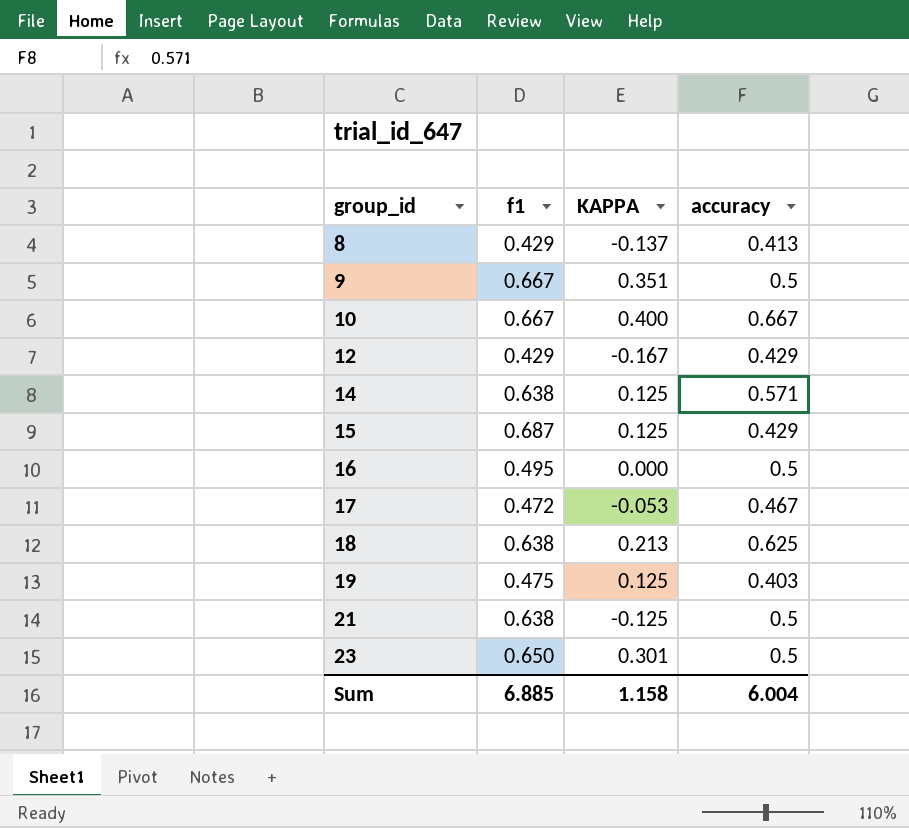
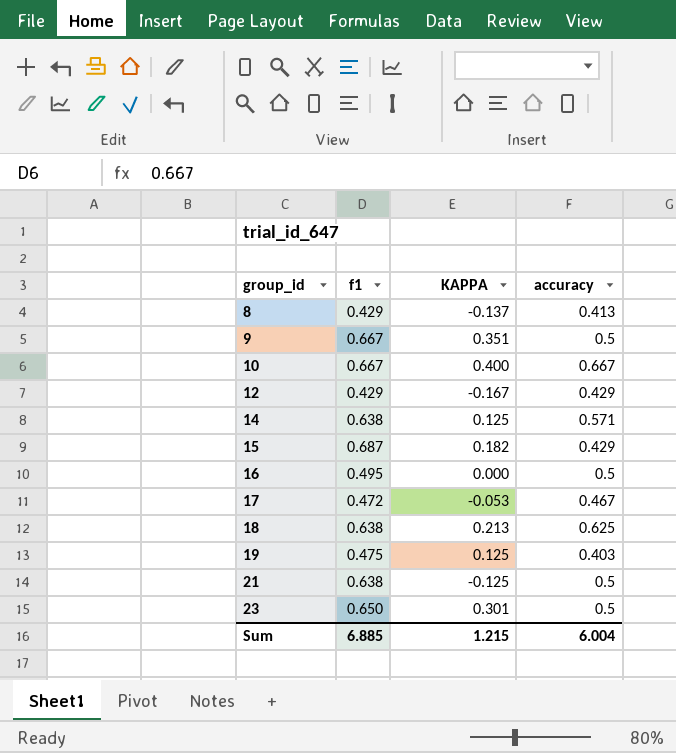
15 | KAPPA: 0.125 -> 0.182
Sum | KAPPA: 1.158 -> 1.215

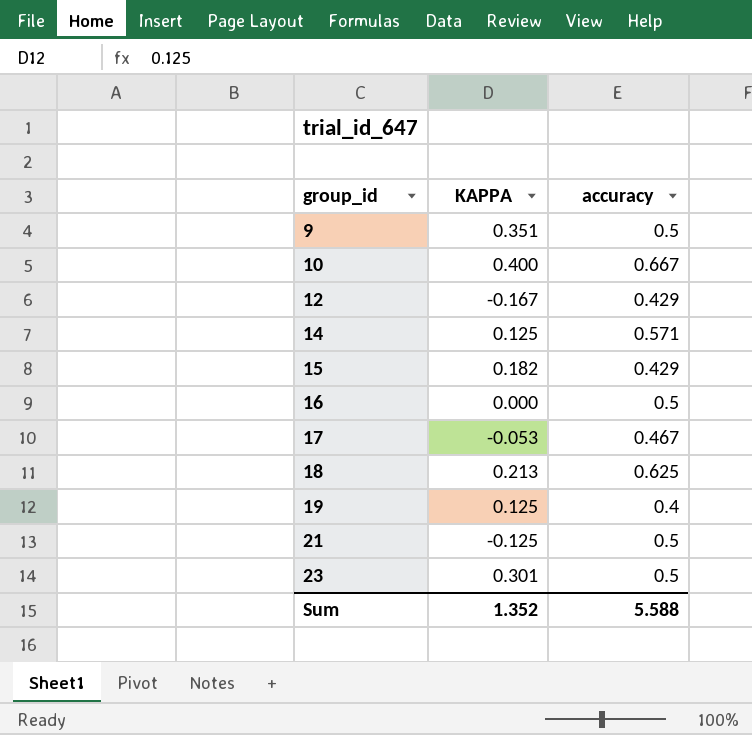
column f1 | position: 2 -> none
row 8: 0.429 | -0.137 | 0.413 -> none
19 | accuracy: 0.403 -> 0.4
Sum | KAPPA: 1.215 -> 1.352
Sum | accuracy: 6.004 -> 5.588

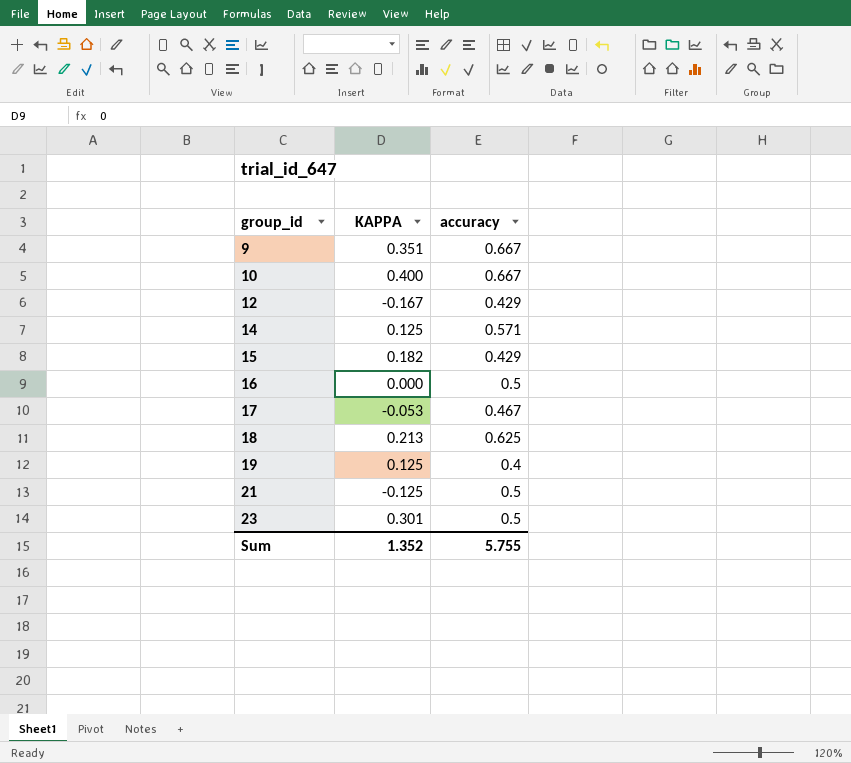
9 | accuracy: 0.5 -> 0.667
Sum | accuracy: 5.588 -> 5.755

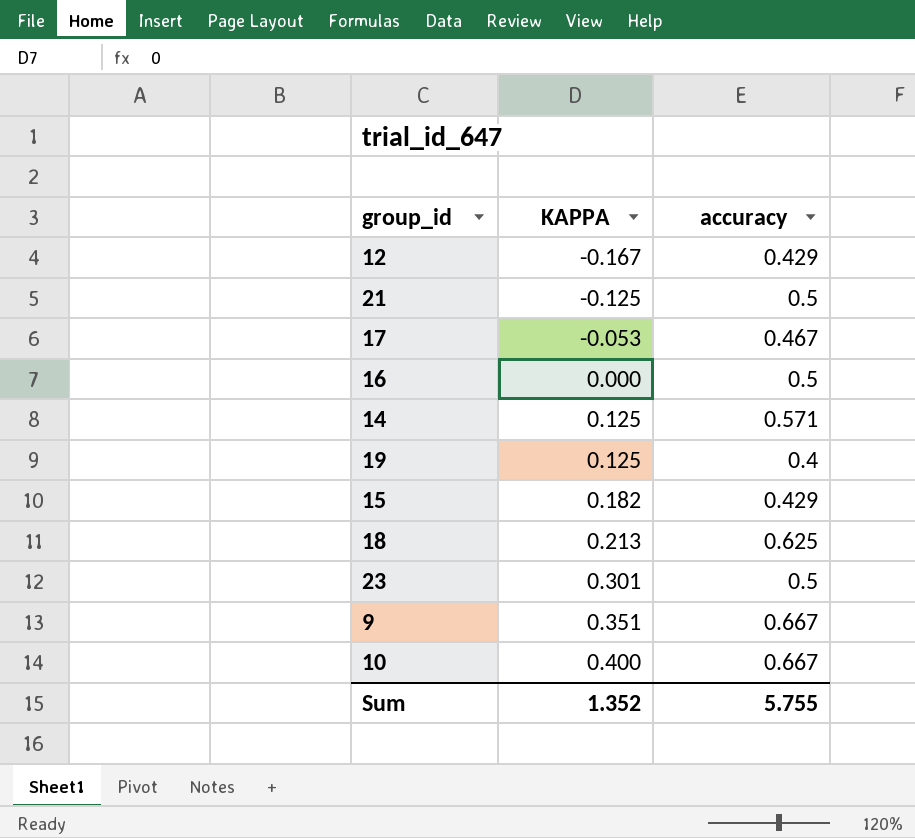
row order: group_id ascending -> KAPPA ascending

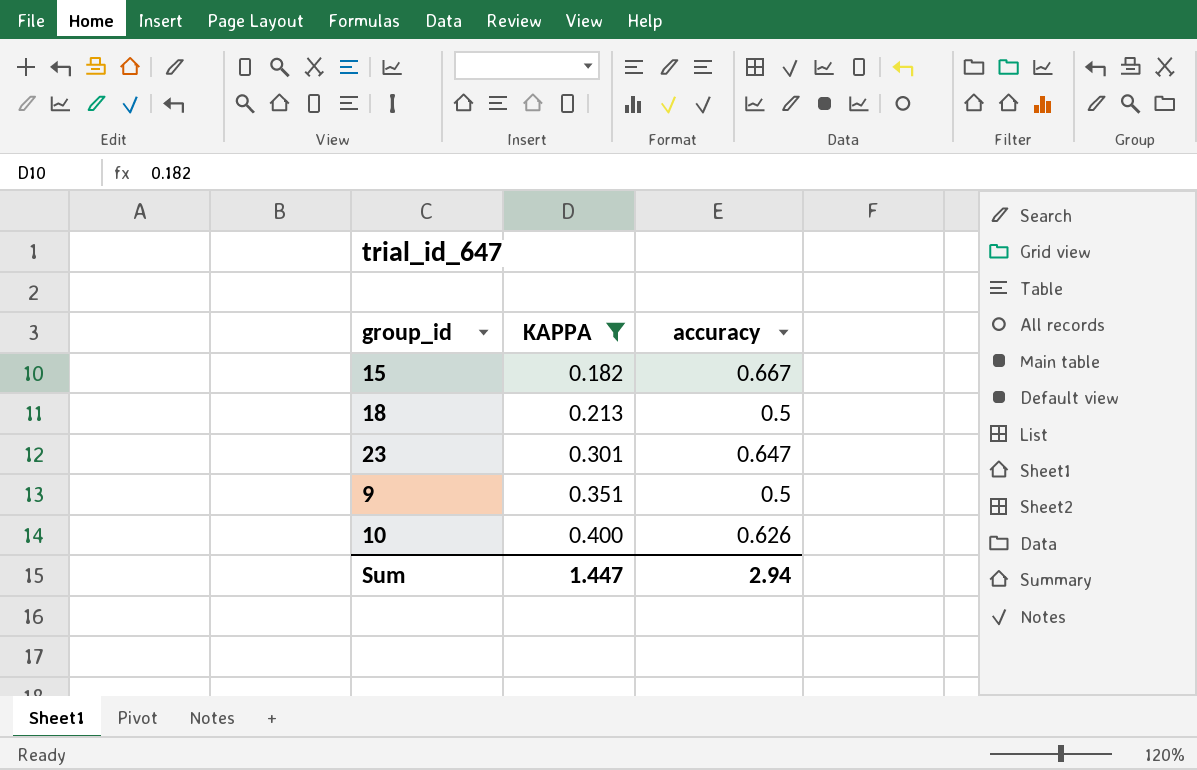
filter: none -> KAPPA >= 0.182
15 | accuracy: 0.429 -> 0.667
18 | accuracy: 0.625 -> 0.5
23 | accuracy: 0.5 -> 0.647
9 | accuracy: 0.667 -> 0.5
10 | accuracy: 0.667 -> 0.626
Sum | KAPPA: 1.352 -> 1.447
Sum | accuracy: 5.755 -> 2.94

